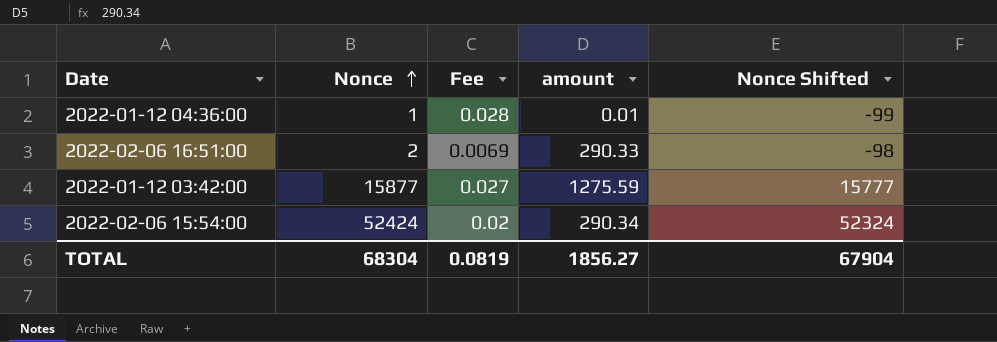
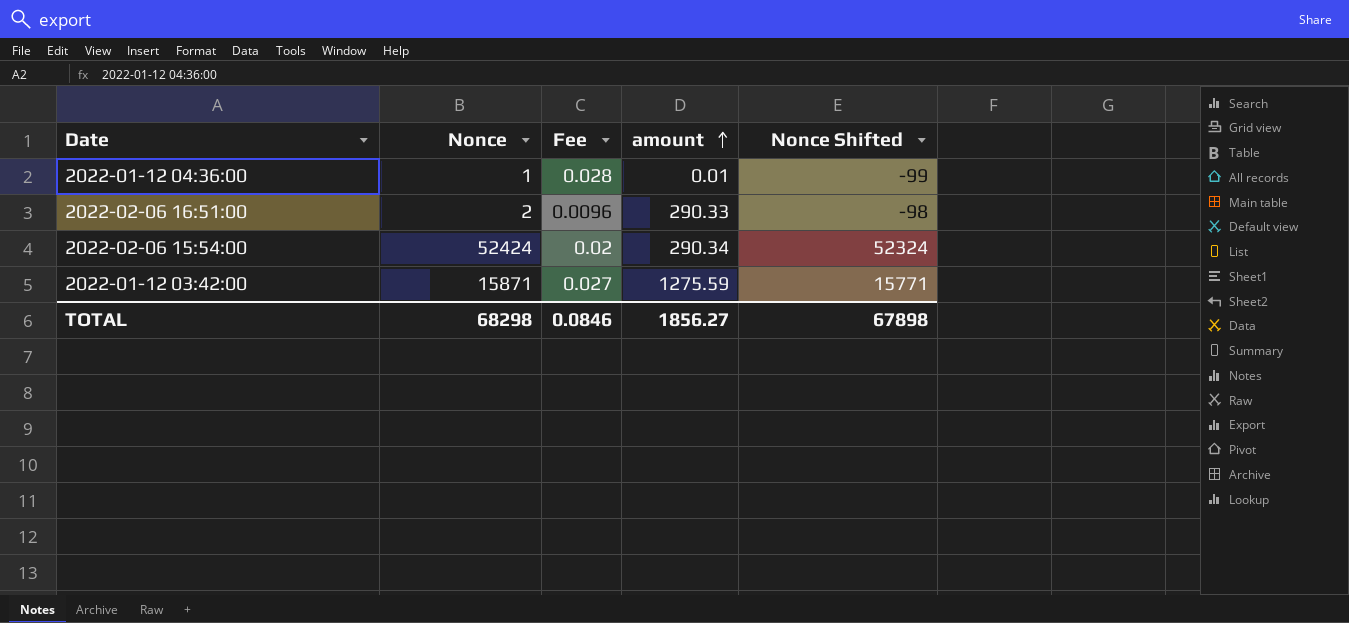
row order: Nonce ascending -> amount ascending
2022-02-06 16:51:00 | Fee: 0.0069 -> 0.0096
2022-01-12 03:42:00 | Nonce: 15877 -> 15871
2022-01-12 03:42:00 | Nonce Shifted: 15777 -> 15771
TOTAL | Nonce: 68304 -> 68298
TOTAL | Fee: 0.0819 -> 0.0846
TOTAL | Nonce Shifted: 67904 -> 67898

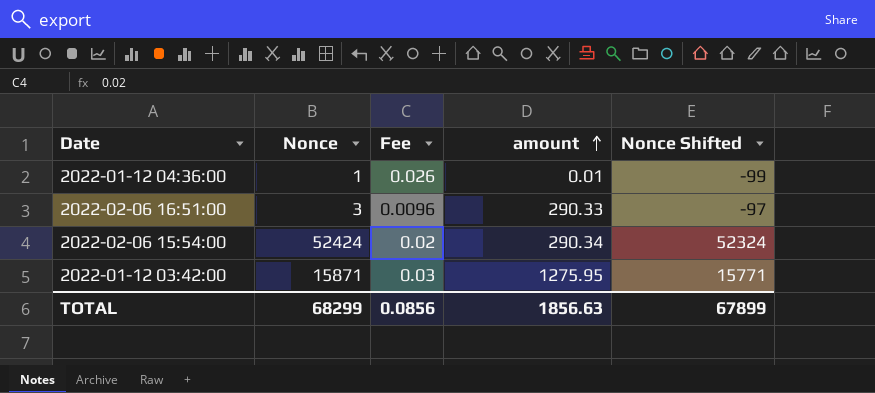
2022-01-12 04:36:00 | Fee: 0.028 -> 0.026
2022-02-06 16:51:00 | Nonce: 2 -> 3
2022-02-06 16:51:00 | Nonce Shifted: -98 -> -97
2022-01-12 03:42:00 | Fee: 0.027 -> 0.03
2022-01-12 03:42:00 | amount: 1275.59 -> 1275.95
TOTAL | Nonce: 68298 -> 68299
TOTAL | Fee: 0.0846 -> 0.0856
TOTAL | amount: 1856.27 -> 1856.63
TOTAL | Nonce Shifted: 67898 -> 67899

